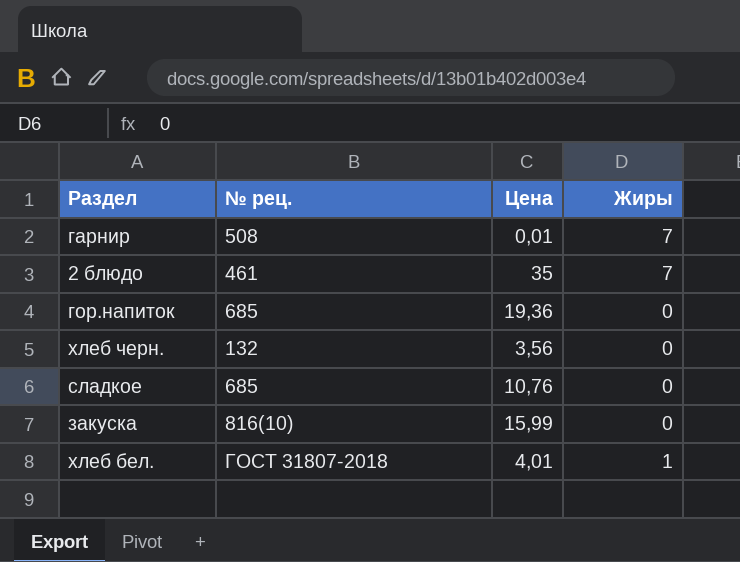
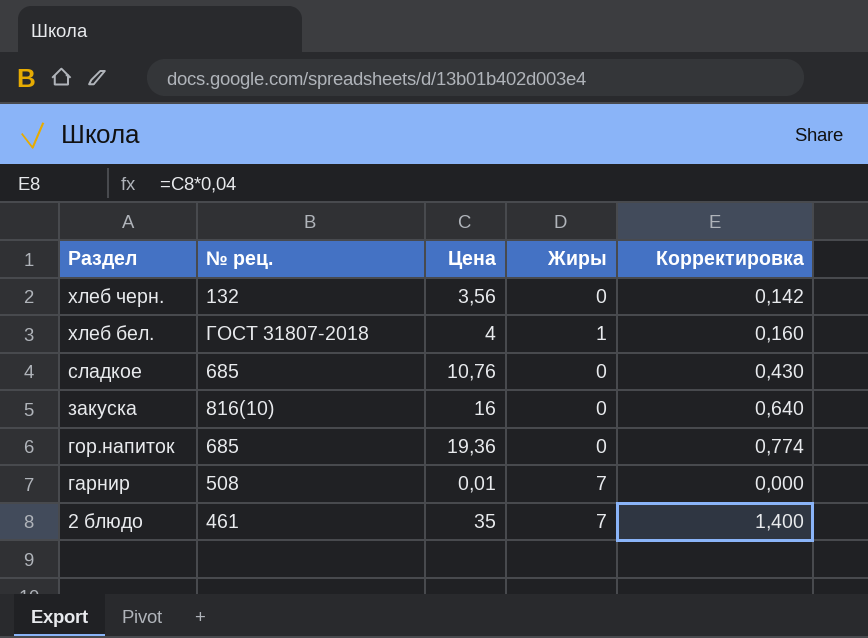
row order: none -> Раздел descending
column Корректировка | formula: none -> [Цена] * 0,04
хлеб бел. | Цена: 4,01 -> 4
закуска | Цена: 15,99 -> 16

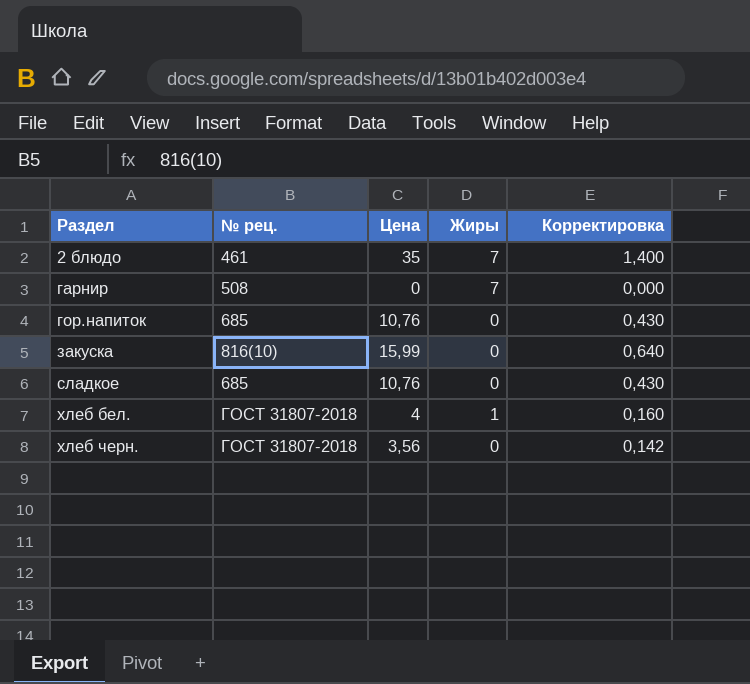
row order: Раздел descending -> Раздел ascending
гарнир | Цена: 0,01 -> 0
гор.напиток | Цена: 19,36 -> 10,76
гор.напиток | Корректировка: 0,774 -> 0,430
закуска | Цена: 16 -> 15,99
хлеб черн. | № рец.: 132 -> ГОСТ 31807-2018

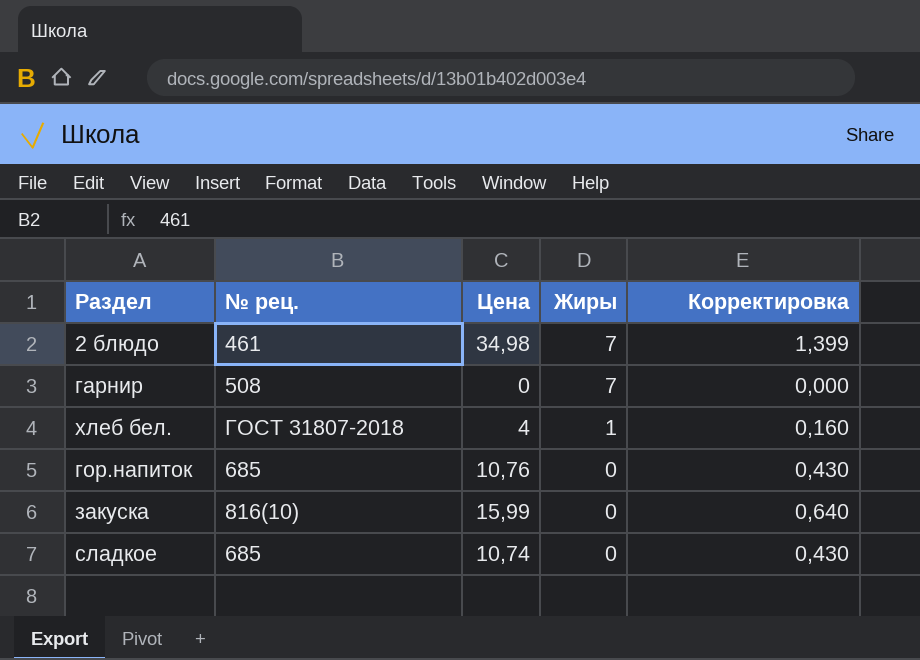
row order: Раздел ascending -> Жиры descending
row хлеб черн.: ГОСТ 31807-2018 | 3,56 | 0 | 0,142 -> none
2 блюдо | Цена: 35 -> 34,98
2 блюдо | Корректировка: 1,400 -> 1,399
сладкое | Цена: 10,76 -> 10,74

